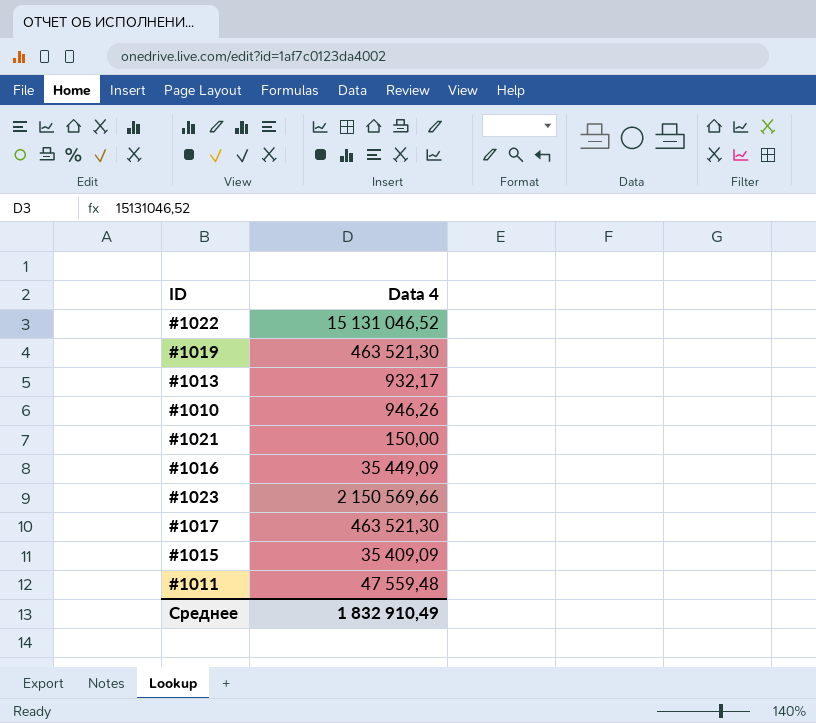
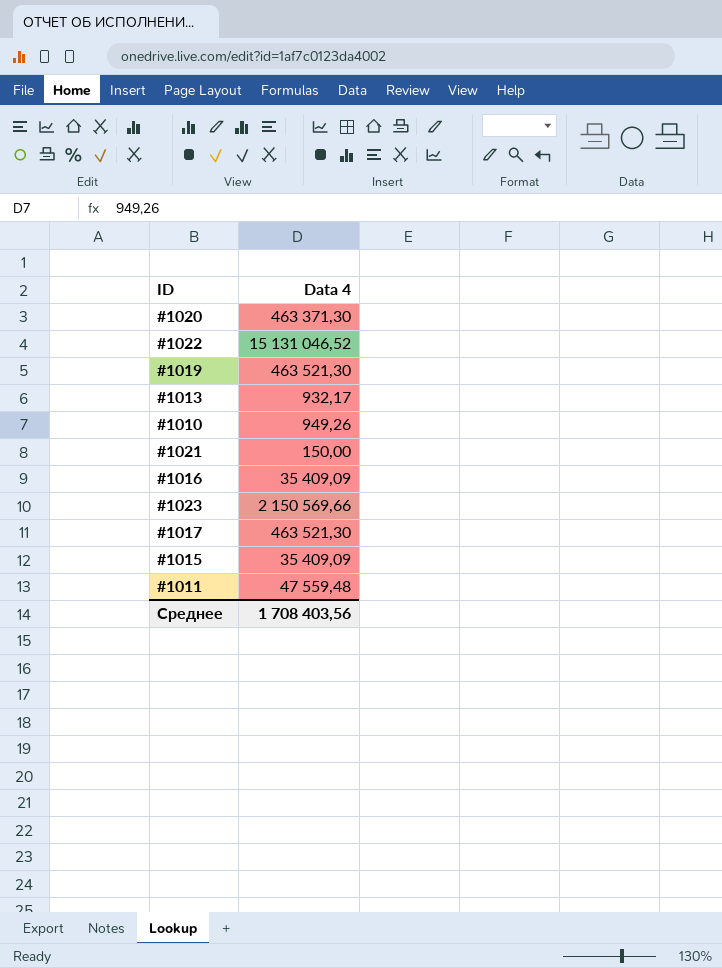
row #1020: none -> 463 371,30
#1010 | Data 4: 946,26 -> 949,26
#1016 | Data 4: 35 449,09 -> 35 409,09
Среднее | Data 4: 1 832 910,49 -> 1 708 403,56

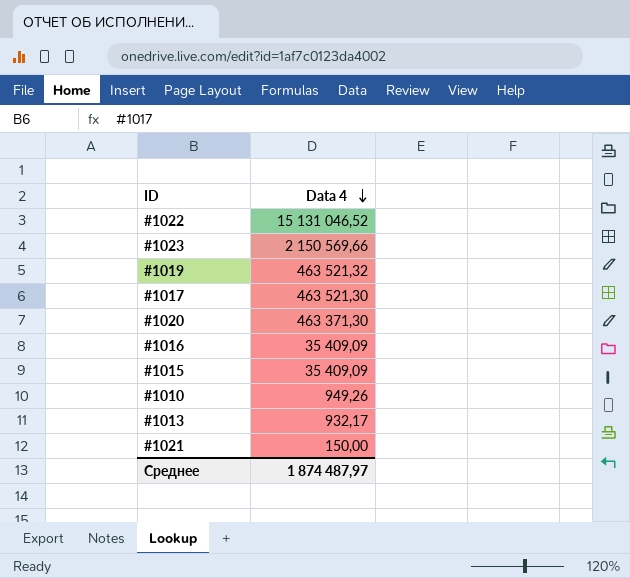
row order: none -> Data 4 descending
row #1011: 47 559,48 -> none
#1019 | Data 4: 463 521,30 -> 463 521,32
Среднее | Data 4: 1 708 403,56 -> 1 874 487,97

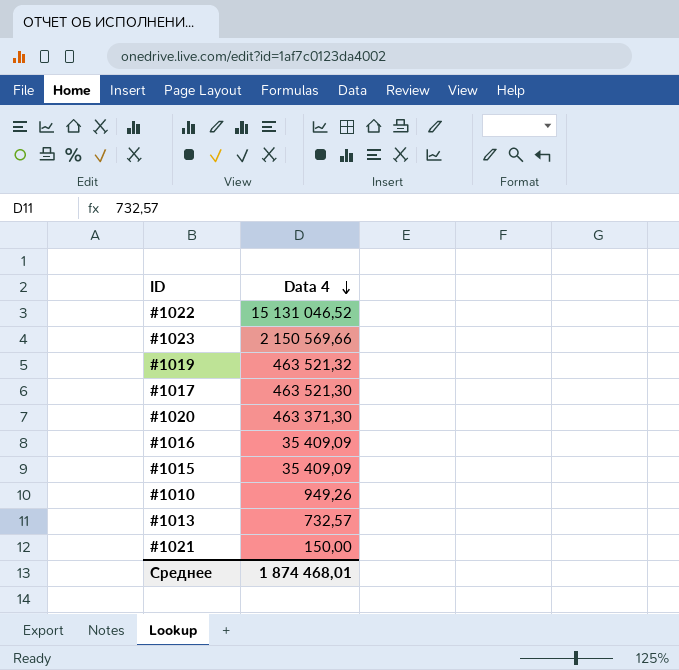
#1013 | Data 4: 932,17 -> 732,57
Среднее | Data 4: 1 874 487,97 -> 1 874 468,01

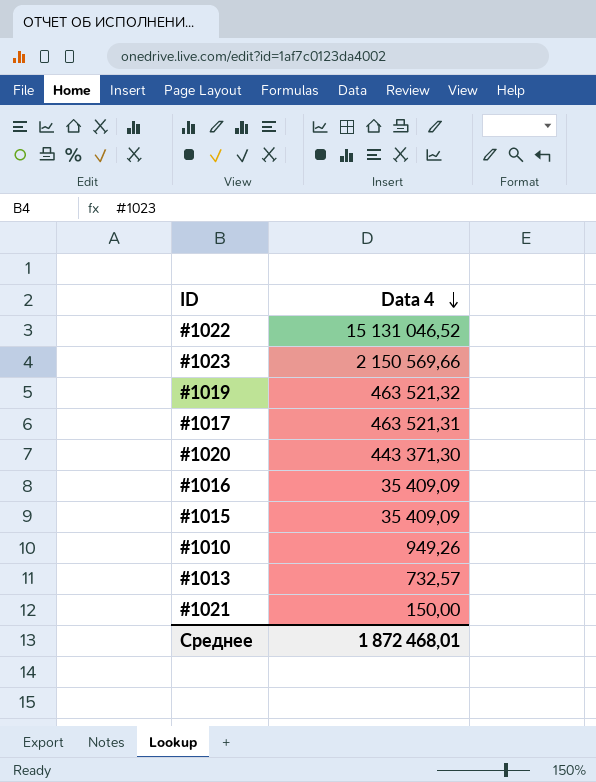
#1017 | Data 4: 463 521,30 -> 463 521,31
#1020 | Data 4: 463 371,30 -> 443 371,30
Среднее | Data 4: 1 874 468,01 -> 1 872 468,01

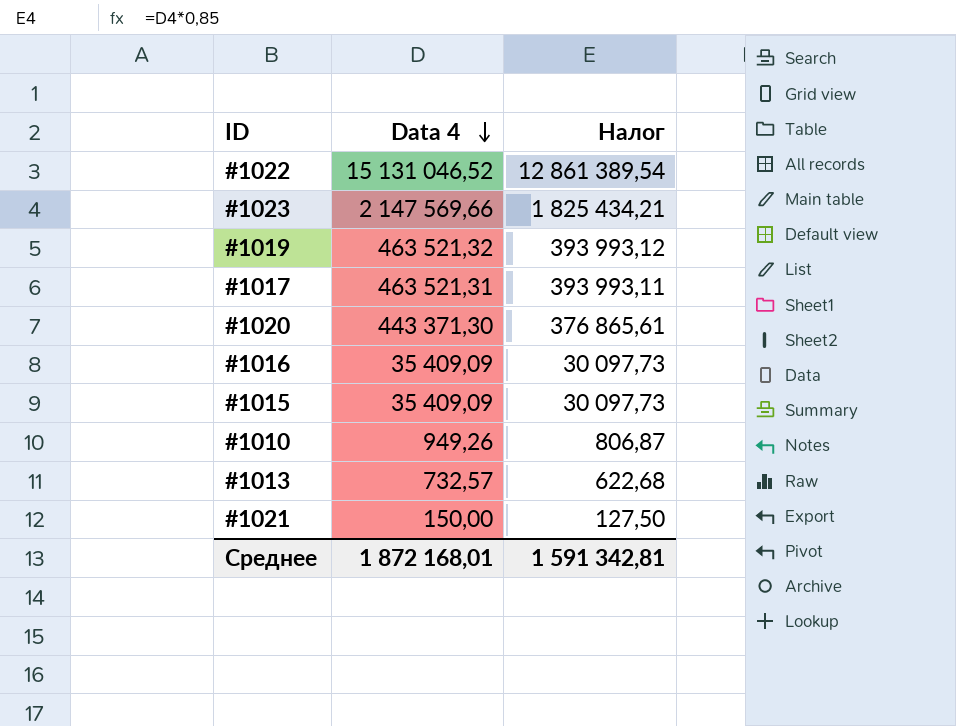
column Налог | formula: none -> [Data 4] * 0,85
#1023 | Data 4: 2 150 569,66 -> 2 147 569,66
Среднее | Data 4: 1 872 468,01 -> 1 872 168,01

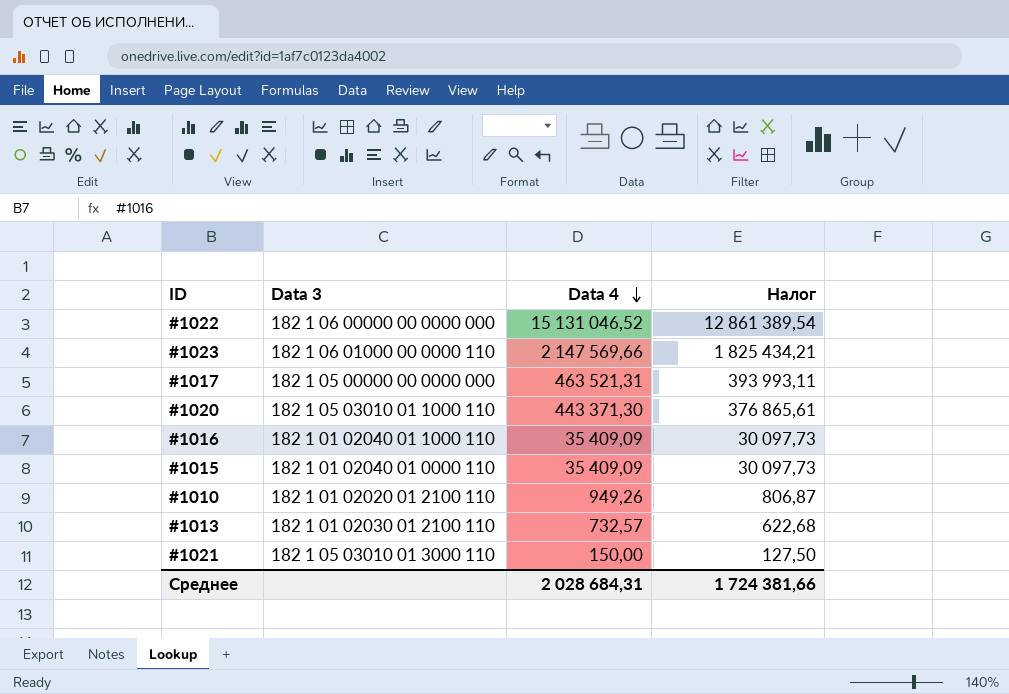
column Data 3 | position: none -> 2
row #1019: 463 521,32 | 393 993,12 -> none
Среднее | Data 4: 1 872 168,01 -> 2 028 684,31
Среднее | Налог: 1 591 342,81 -> 1 724 381,66

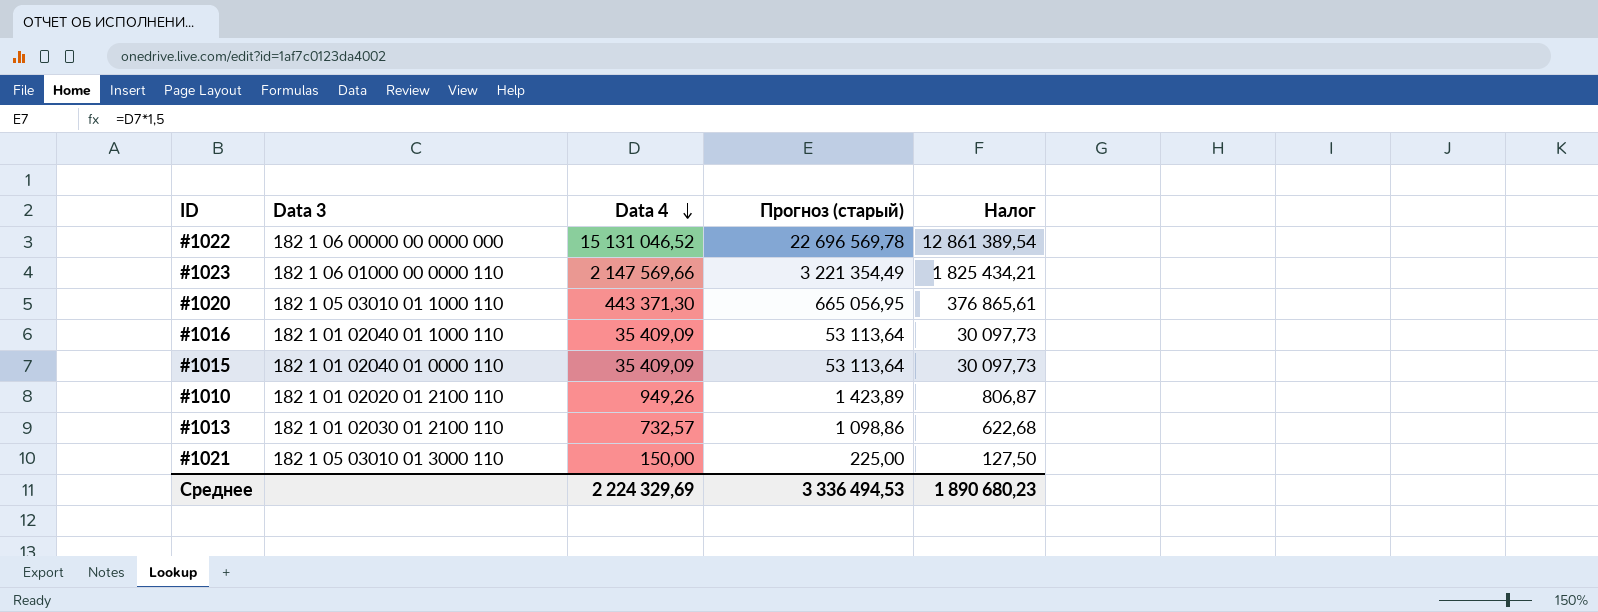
column Прогноз (старый) | formula: none -> [Data 4] * 1,5
row #1017: 182 1 05 00000 00 0000 000 | 463 521,31 | 393 993,11 -> none
Среднее | Data 4: 2 028 684,31 -> 2 224 329,69
Среднее | Налог: 1 724 381,66 -> 1 890 680,23

